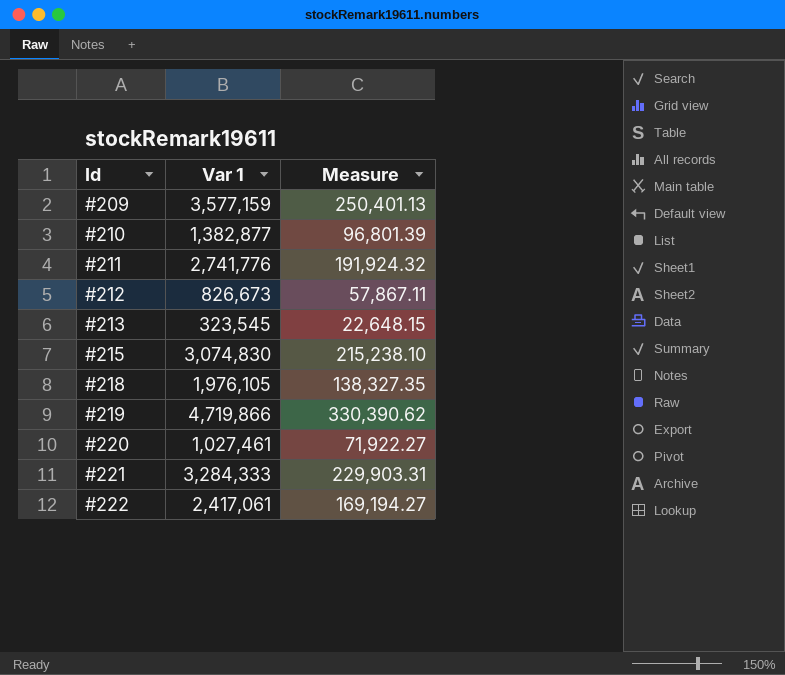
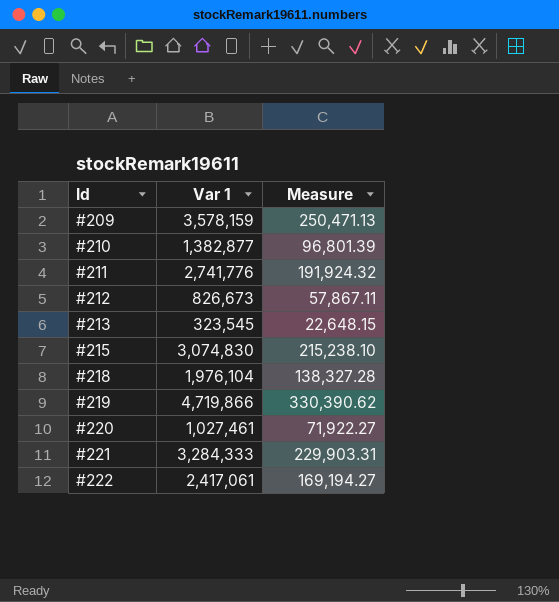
#209 | Var 1: 3,577,159 -> 3,578,159
#209 | Measure: 250,401.13 -> 250,471.13
#218 | Var 1: 1,976,105 -> 1,976,104
#218 | Measure: 138,327.35 -> 138,327.28

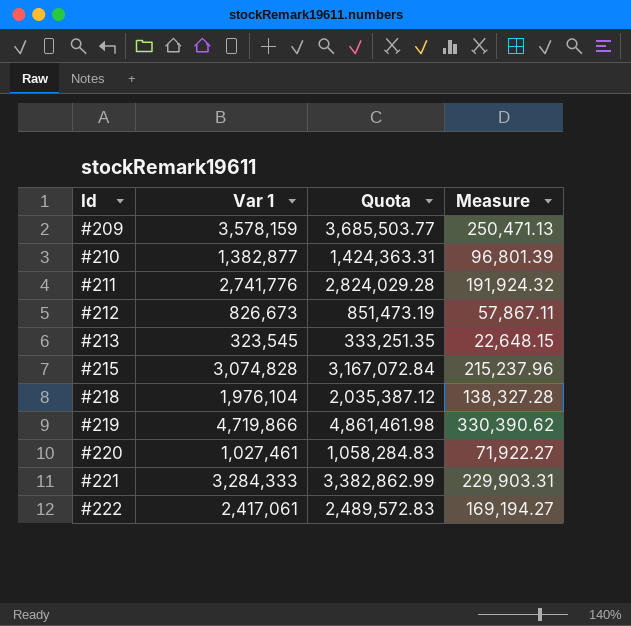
column Quota | formula: none -> [Var 1] * 1.03
#215 | Var 1: 3,074,830 -> 3,074,828
#215 | Measure: 215,238.10 -> 215,237.96

